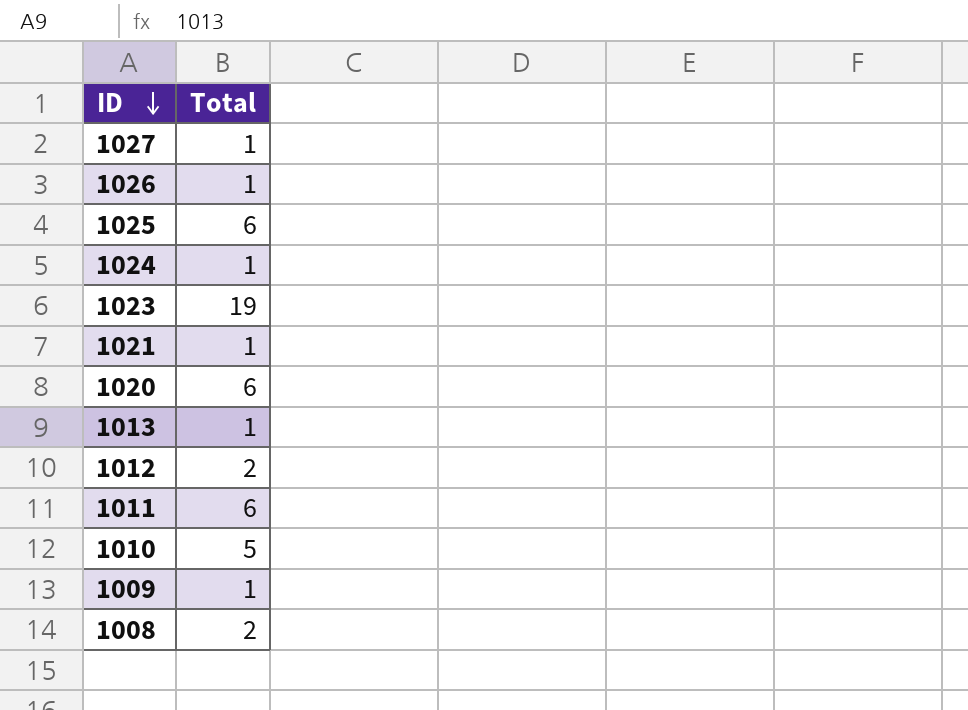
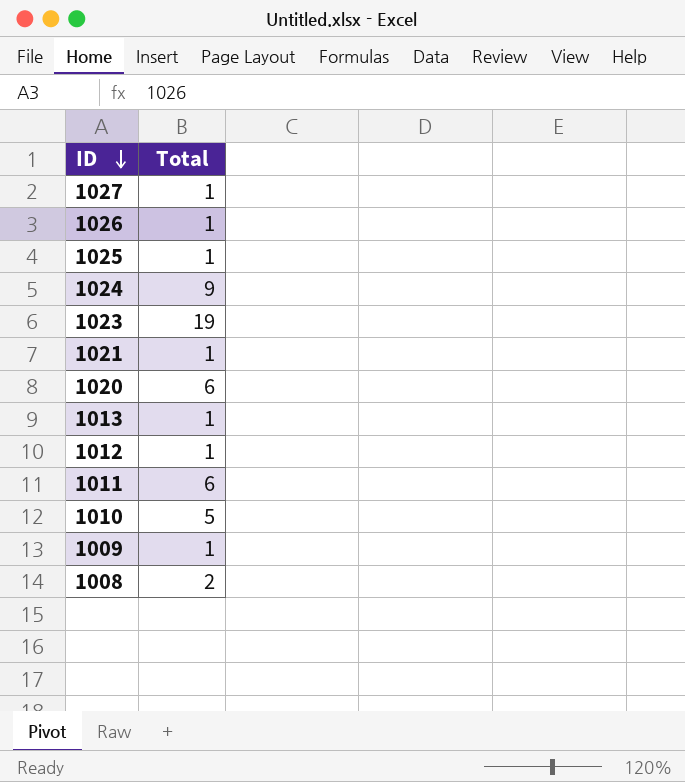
1025 | Total: 6 -> 1
1024 | Total: 1 -> 9
1012 | Total: 2 -> 1

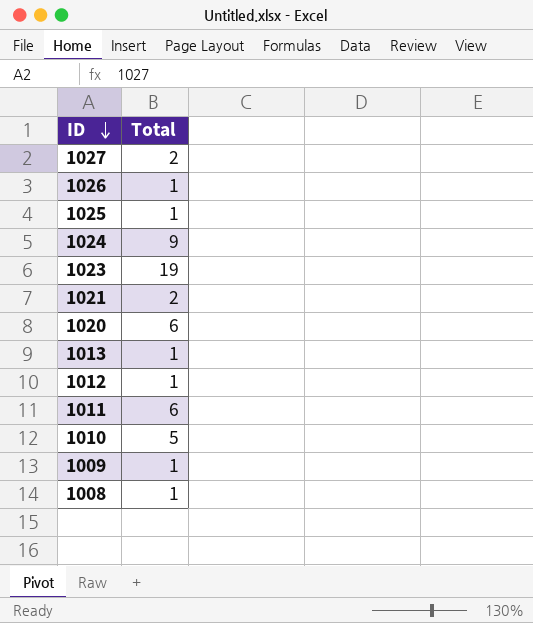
1027 | Total: 1 -> 2
1021 | Total: 1 -> 2
1008 | Total: 2 -> 1

